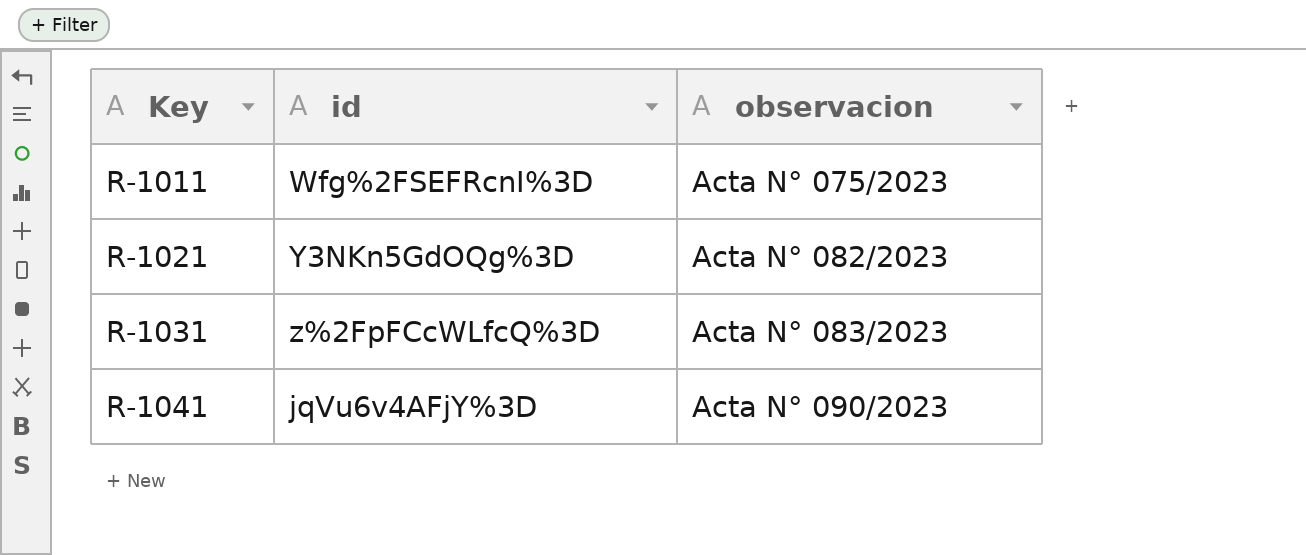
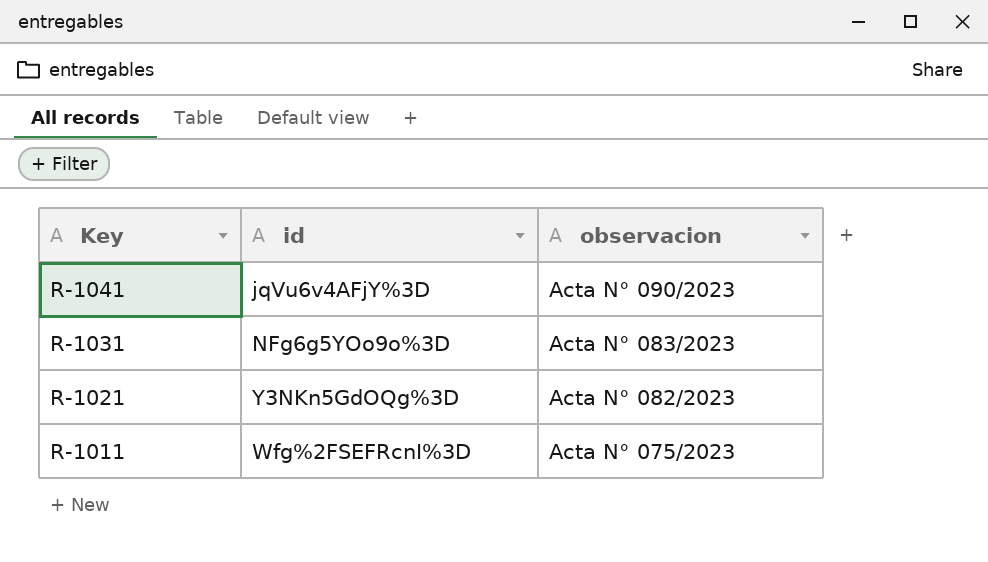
row order: Key ascending -> Key descending
R-1031 | id: z%2FpFCcWLfcQ%3D -> NFg6g5YOo9o%3D

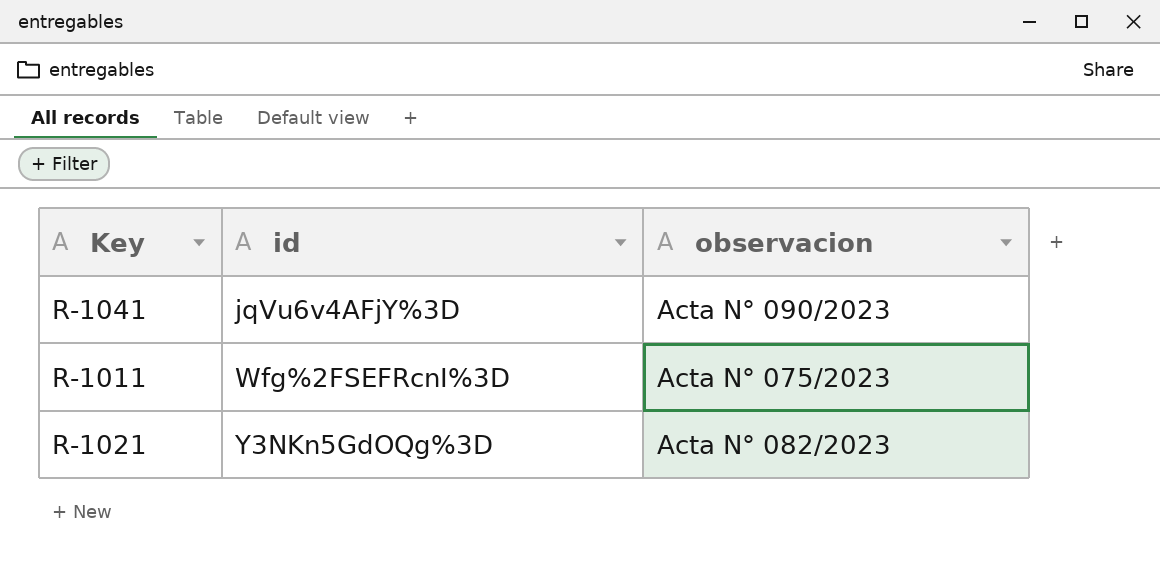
row order: Key descending -> id ascending
row R-1031: NFg6g5YOo9o%3D | Acta N° 083/2023 -> none

